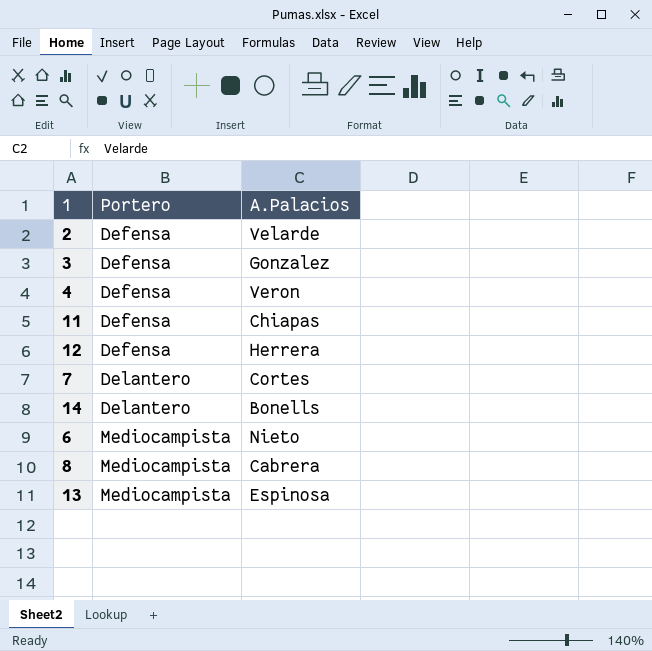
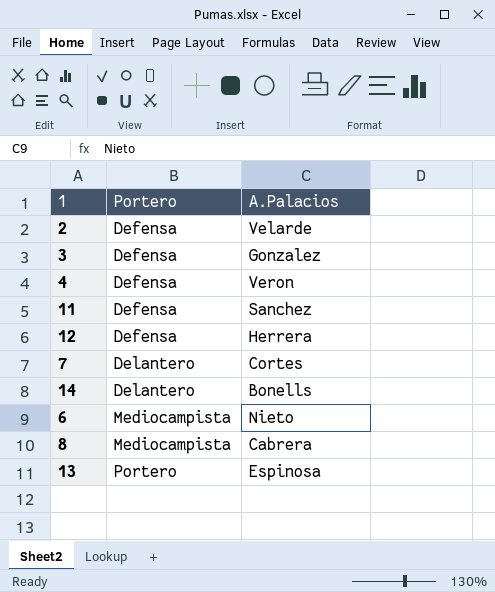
11 | A.Palacios: Chiapas -> Sanchez
13 | Portero: Mediocampista -> Portero

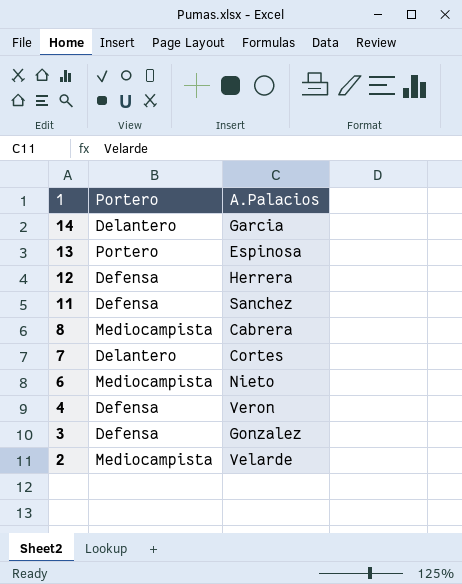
row order: Portero ascending -> 1 descending
14 | A.Palacios: Bonells -> Garcia
2 | Portero: Defensa -> Mediocampista

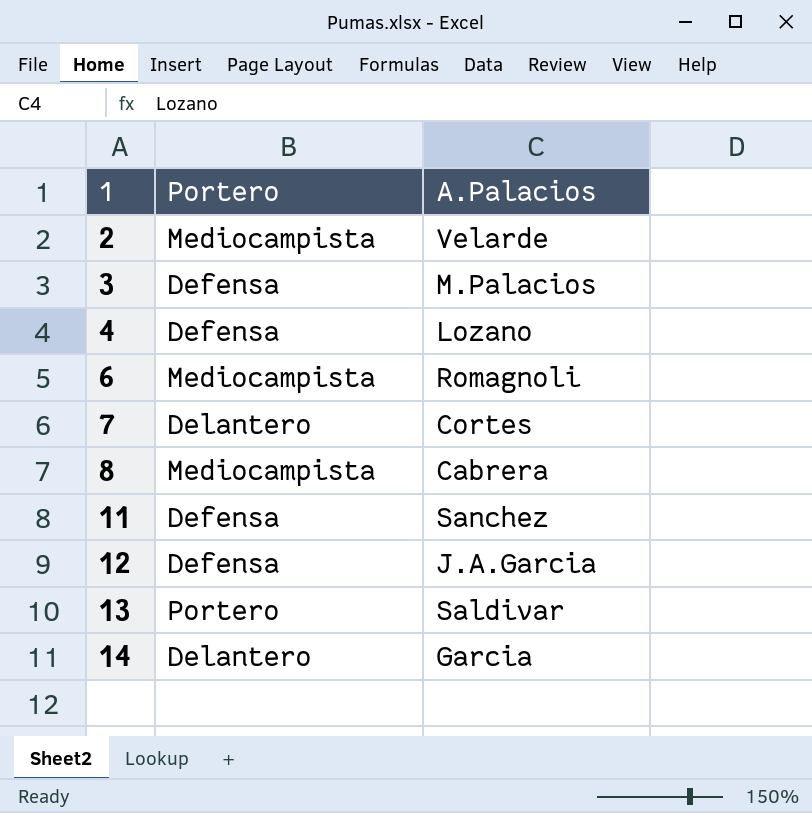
row order: 1 descending -> 1 ascending
3 | A.Palacios: Gonzalez -> M.Palacios
4 | A.Palacios: Veron -> Lozano
6 | A.Palacios: Nieto -> Romagnoli
12 | A.Palacios: Herrera -> J.A.Garcia
13 | A.Palacios: Espinosa -> Saldivar

